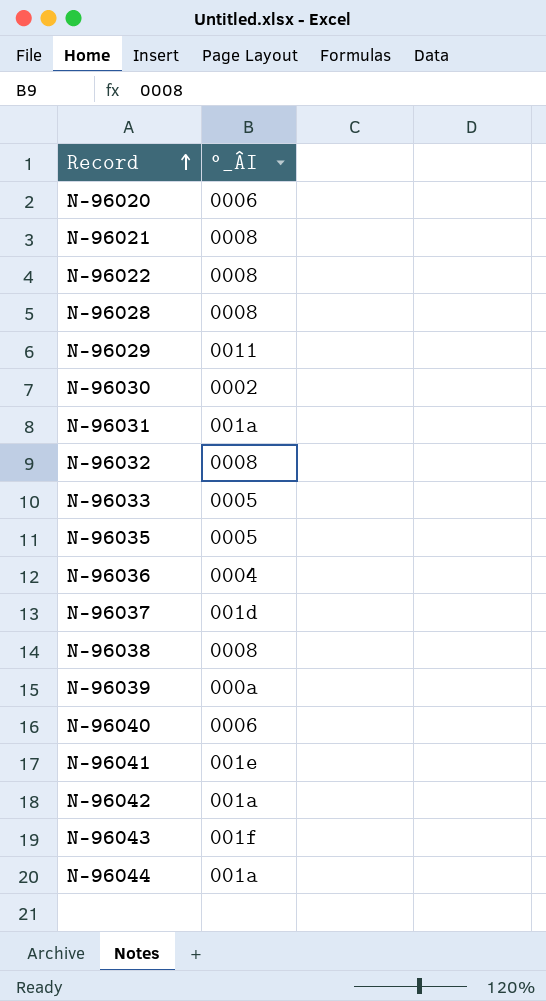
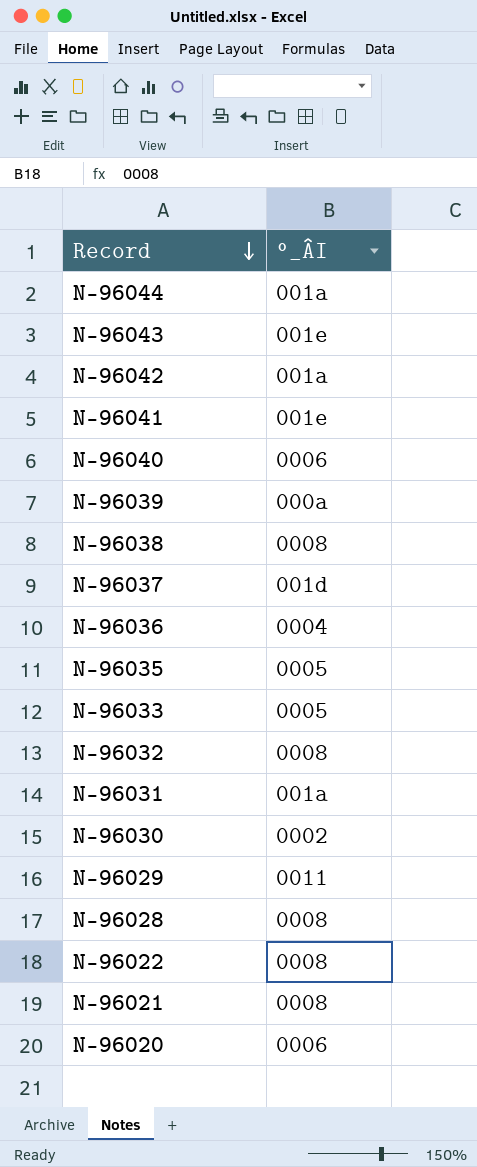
row order: Record ascending -> Record descending
N-96043 | °_ÂI: 001f -> 001e

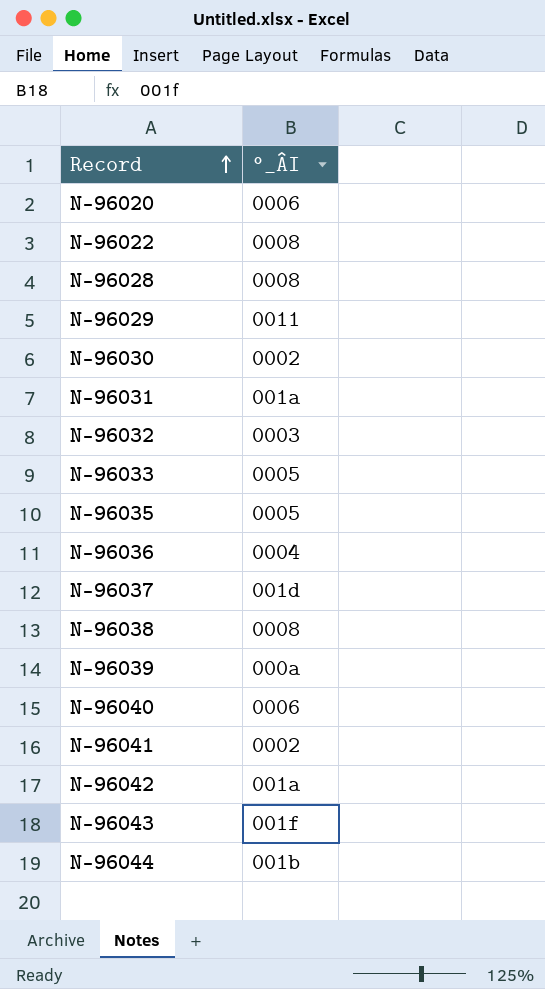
row order: Record descending -> Record ascending
row N-96021: 0008 -> none
N-96032 | °_ÂI: 0008 -> 0003
N-96041 | °_ÂI: 001e -> 0002
N-96043 | °_ÂI: 001e -> 001f
N-96044 | °_ÂI: 001a -> 001b

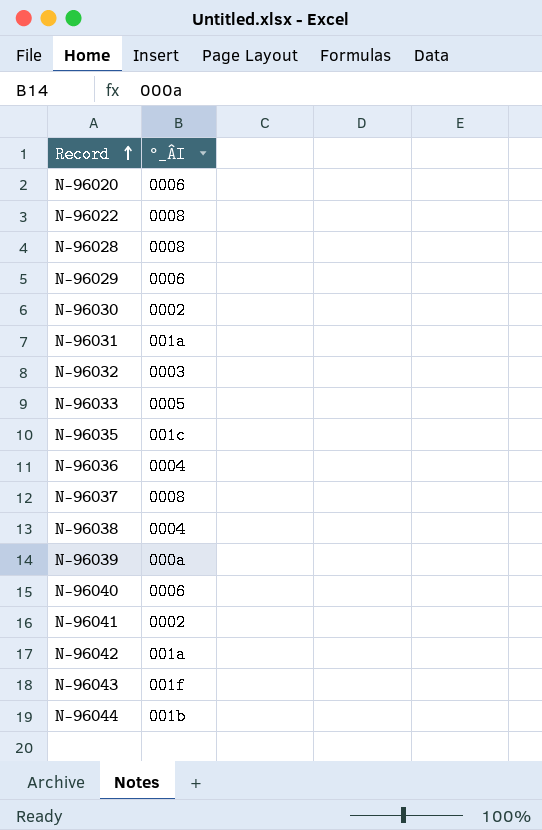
N-96029 | °_ÂI: 0011 -> 0006
N-96035 | °_ÂI: 0005 -> 001c
N-96037 | °_ÂI: 001d -> 0008
N-96038 | °_ÂI: 0008 -> 0004

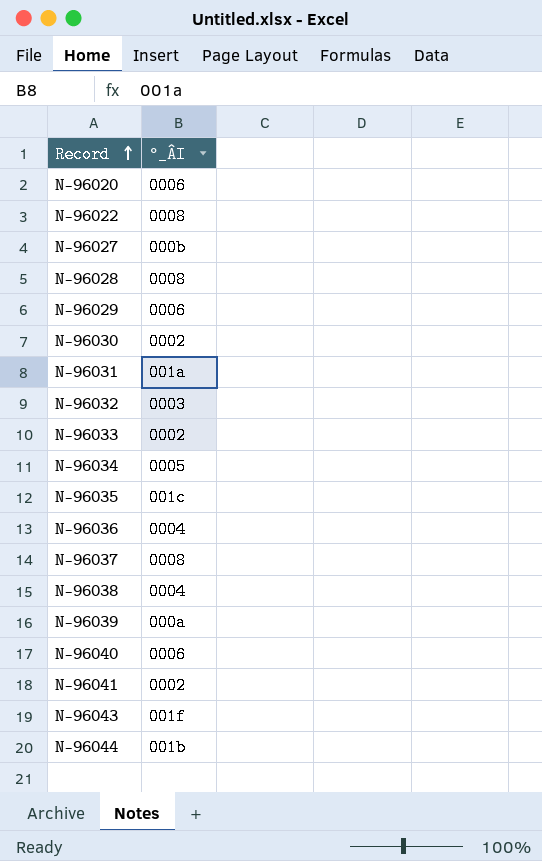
row N-96042: 001a -> none
row N-96027: none -> 000b
N-96033 | °_ÂI: 0005 -> 0002
row N-96034: none -> 0005

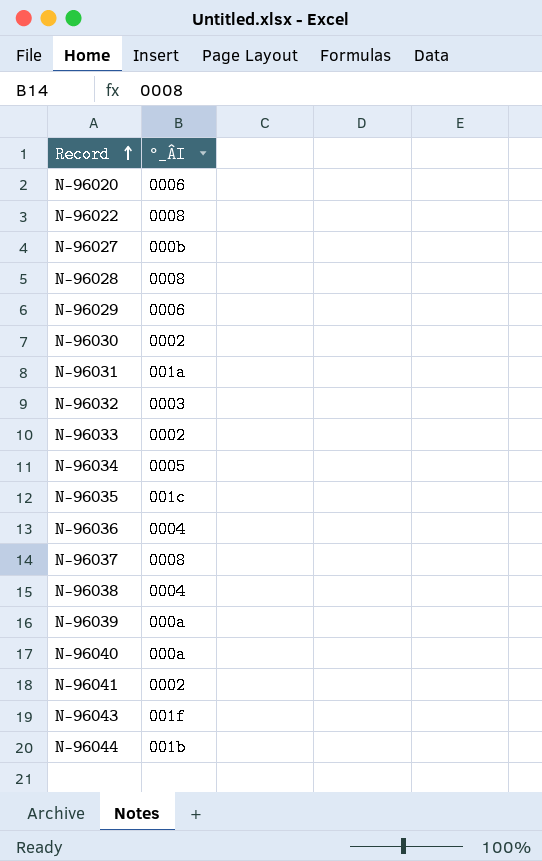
N-96040 | °_ÂI: 0006 -> 000a

